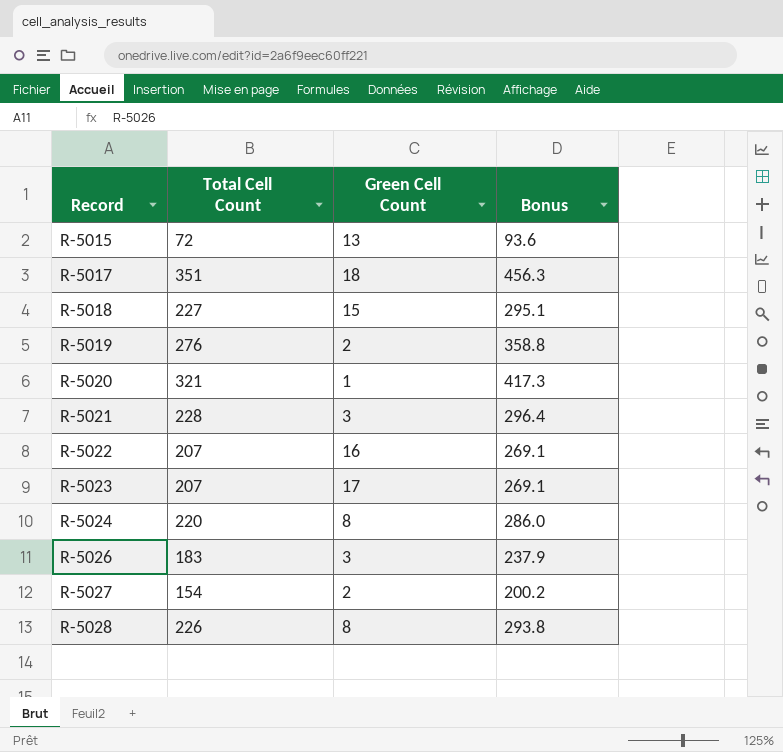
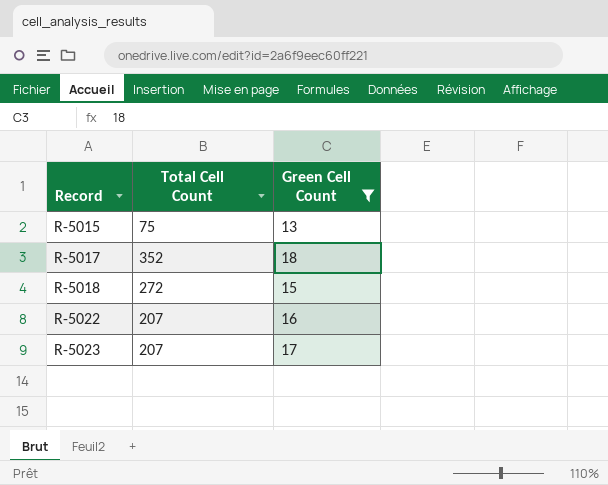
filter: none -> Green Cell Count >= 13
column Bonus | formula: [Total Cell Count] * 1.3 -> none
R-5015 | Total Cell Count: 72 -> 75
R-5017 | Total Cell Count: 351 -> 352
R-5018 | Total Cell Count: 227 -> 272

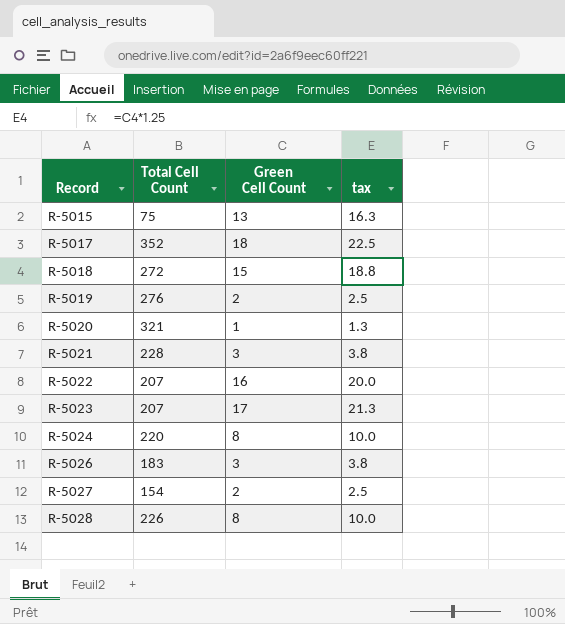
filter: Green Cell Count >= 13 -> none
column tax | formula: none -> [Green Cell Count] * 1.25

